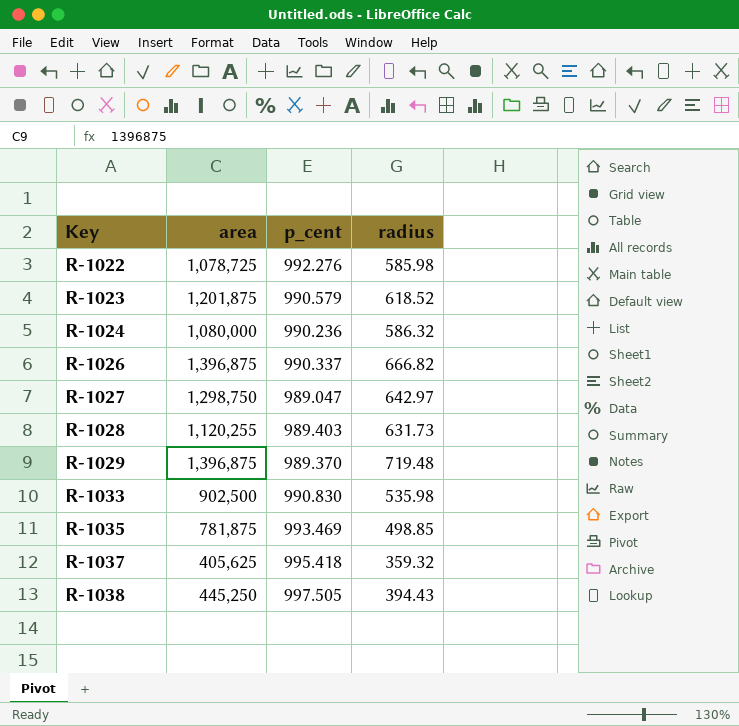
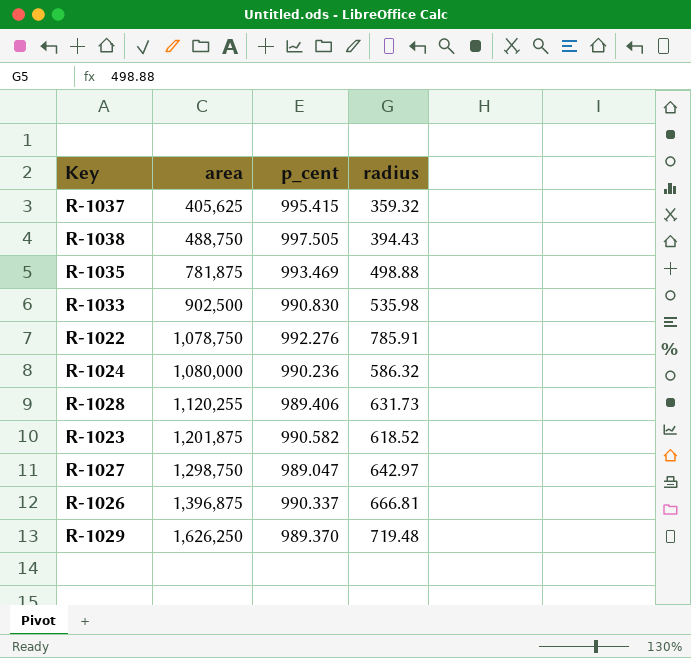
row order: Key ascending -> area ascending
R-1037 | p_cent: 995.418 -> 995.415
R-1038 | area: 445,250 -> 488,750
R-1035 | radius: 498.85 -> 498.88
R-1022 | area: 1,078,725 -> 1,078,750
R-1022 | radius: 585.98 -> 785.91
R-1028 | p_cent: 989.403 -> 989.406
R-1023 | p_cent: 990.579 -> 990.582
R-1026 | radius: 666.82 -> 666.81
R-1029 | area: 1,396,875 -> 1,626,250

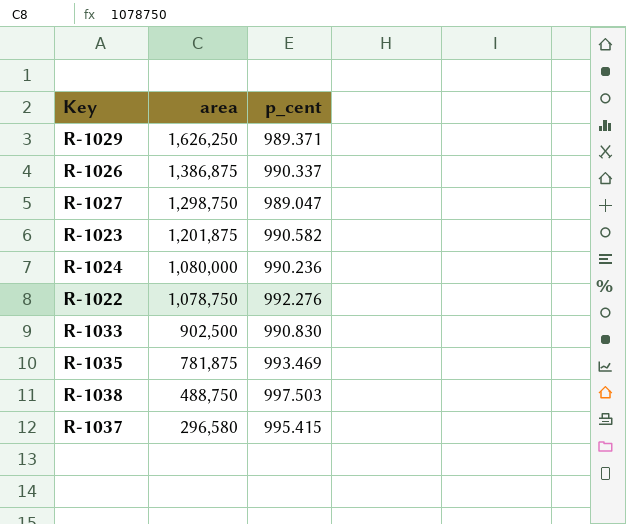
row order: area ascending -> area descending
column radius | position: 4 -> none
row R-1028: 1,120,255 | 989.406 | 631.73 -> none
R-1029 | p_cent: 989.370 -> 989.371
R-1026 | area: 1,396,875 -> 1,386,875
R-1038 | p_cent: 997.505 -> 997.503
R-1037 | area: 405,625 -> 296,580

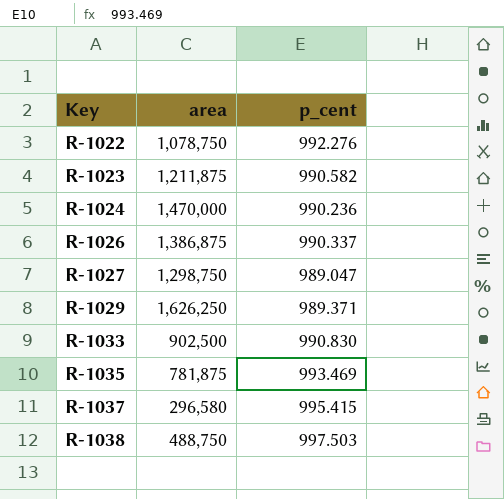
row order: area descending -> Key ascending
R-1023 | area: 1,201,875 -> 1,211,875
R-1024 | area: 1,080,000 -> 1,470,000

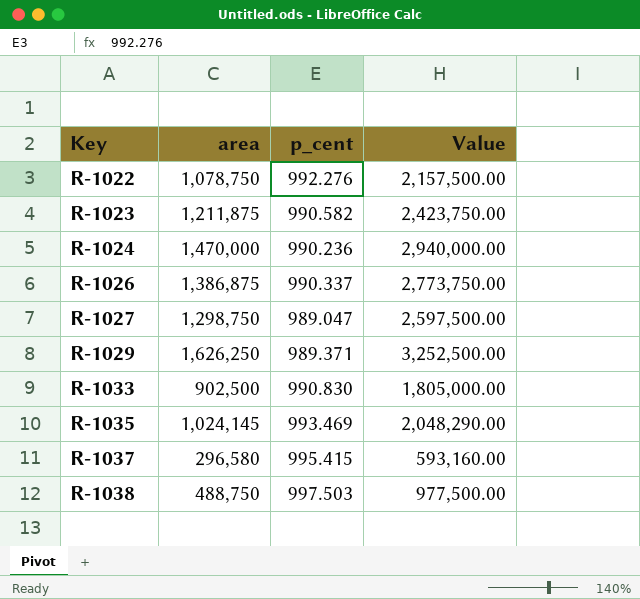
column Value | formula: none -> [area] * 2
R-1035 | area: 781,875 -> 1,024,145

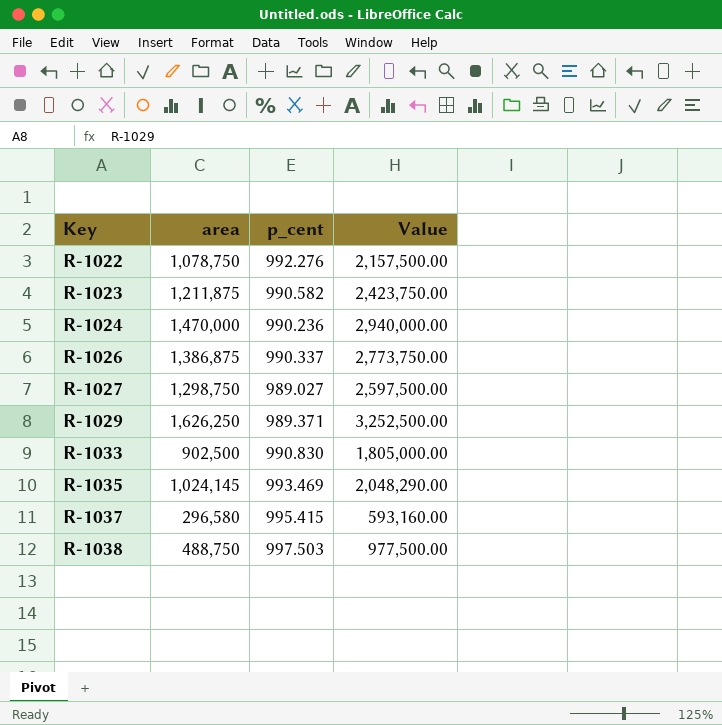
R-1027 | p_cent: 989.047 -> 989.027

